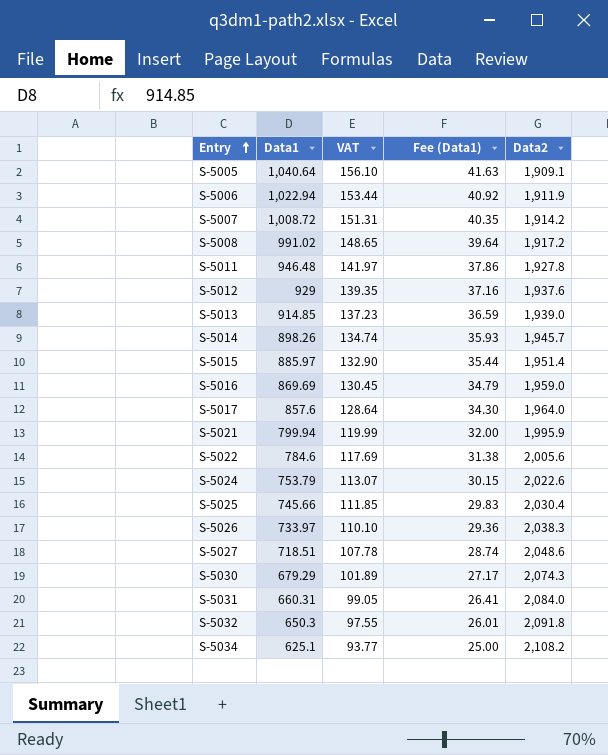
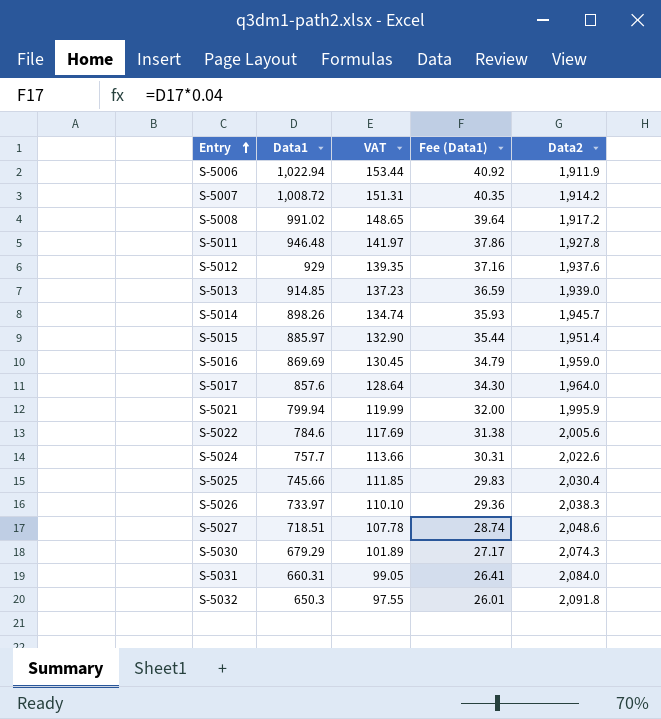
row S-5005: 1,040.64 | 156.10 | 41.63 | 1,909.1 -> none
row S-5034: 625.1 | 93.77 | 25.00 | 2,108.2 -> none
S-5024 | Data1: 753.79 -> 757.7
S-5024 | VAT: 113.07 -> 113.66
S-5024 | Fee (Data1): 30.15 -> 30.31

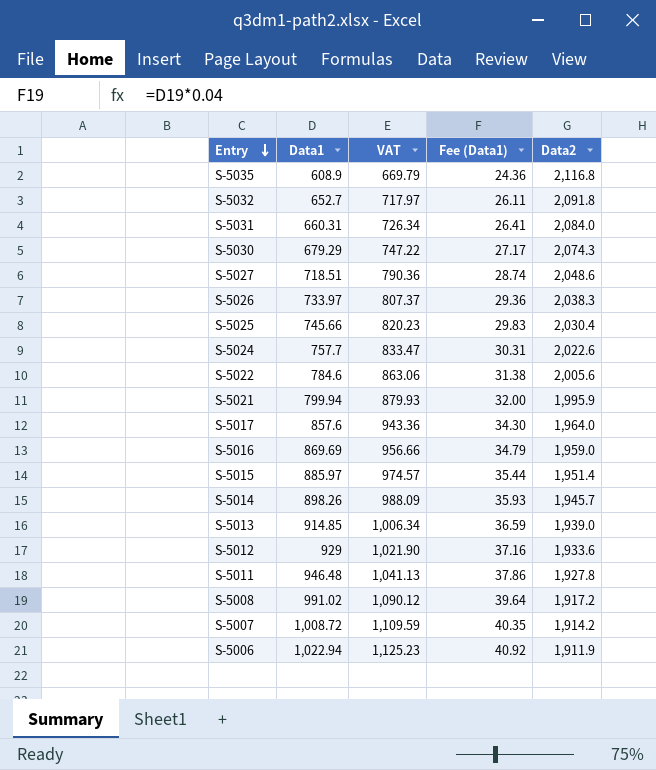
row order: Entry ascending -> Entry descending
column VAT | formula: [Data1] * 0.15 -> [Data1] * 1.1
row S-5035: none -> 608.9 | 669.79 | 24.36 | 2,116.8
S-5032 | Data1: 650.3 -> 652.7
S-5032 | Fee (Data1): 26.01 -> 26.11
S-5012 | Data2: 1,937.6 -> 1,933.6

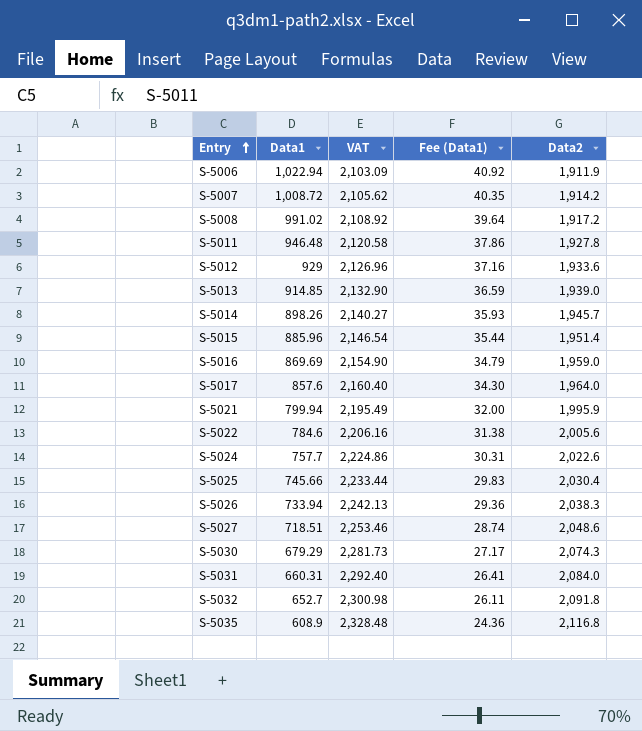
row order: Entry descending -> Entry ascending
column VAT | formula: [Data1] * 1.1 -> [Data2] * 1.1
S-5015 | Data1: 885.97 -> 885.96
S-5026 | Data1: 733.97 -> 733.94

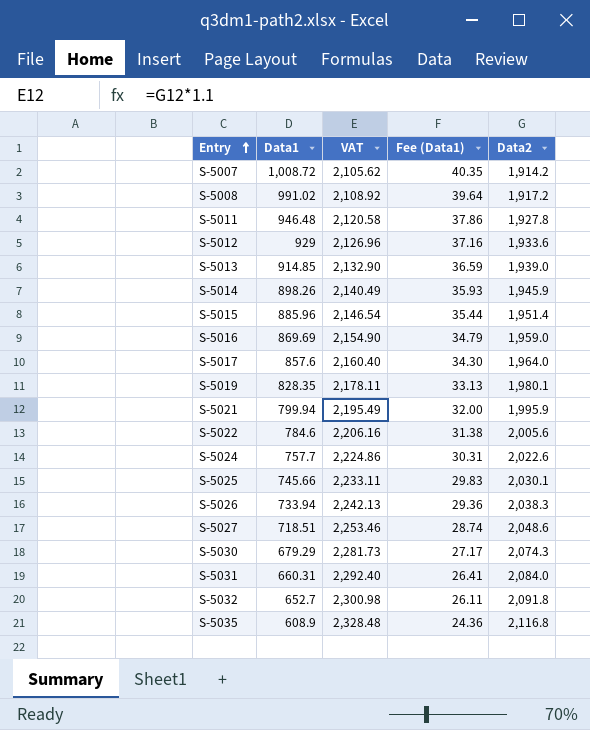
row S-5006: 1,022.94 | 2,103.09 | 40.92 | 1,911.9 -> none
S-5014 | VAT: 2,140.27 -> 2,140.49
S-5014 | Data2: 1,945.7 -> 1,945.9
row S-5019: none -> 828.35 | 2,178.11 | 33.13 | 1,980.1
S-5025 | VAT: 2,233.44 -> 2,233.11
S-5025 | Data2: 2,030.4 -> 2,030.1

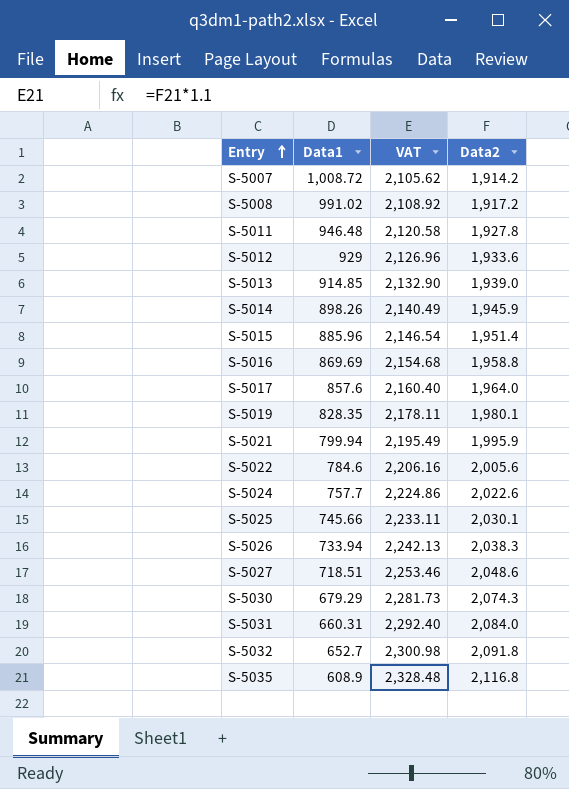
column Fee (Data1) | formula: [Data1] * 0.04 -> none
S-5016 | VAT: 2,154.90 -> 2,154.68
S-5016 | Data2: 1,959.0 -> 1,958.8

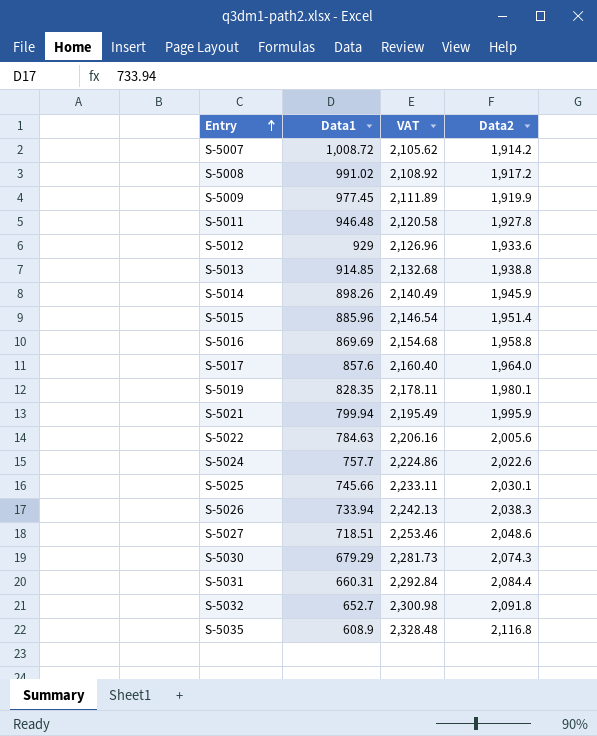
row S-5009: none -> 977.45 | 2,111.89 | 1,919.9
S-5013 | VAT: 2,132.90 -> 2,132.68
S-5013 | Data2: 1,939.0 -> 1,938.8
S-5022 | Data1: 784.6 -> 784.63
S-5031 | VAT: 2,292.40 -> 2,292.84
S-5031 | Data2: 2,084.0 -> 2,084.4

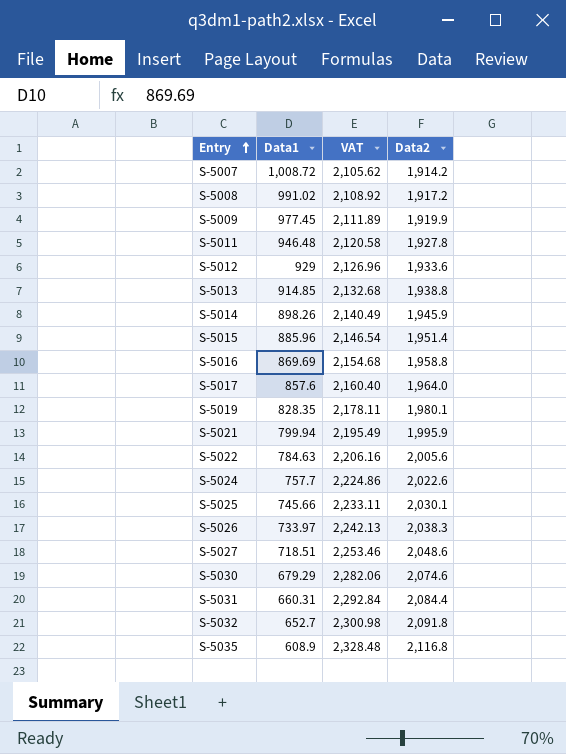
S-5026 | Data1: 733.94 -> 733.97
S-5030 | VAT: 2,281.73 -> 2,282.06
S-5030 | Data2: 2,074.3 -> 2,074.6

